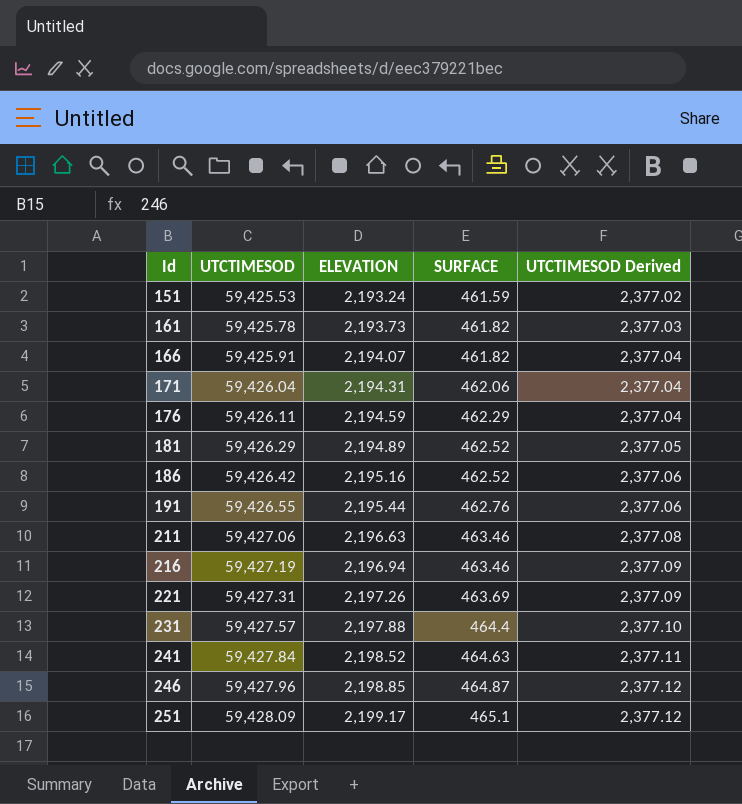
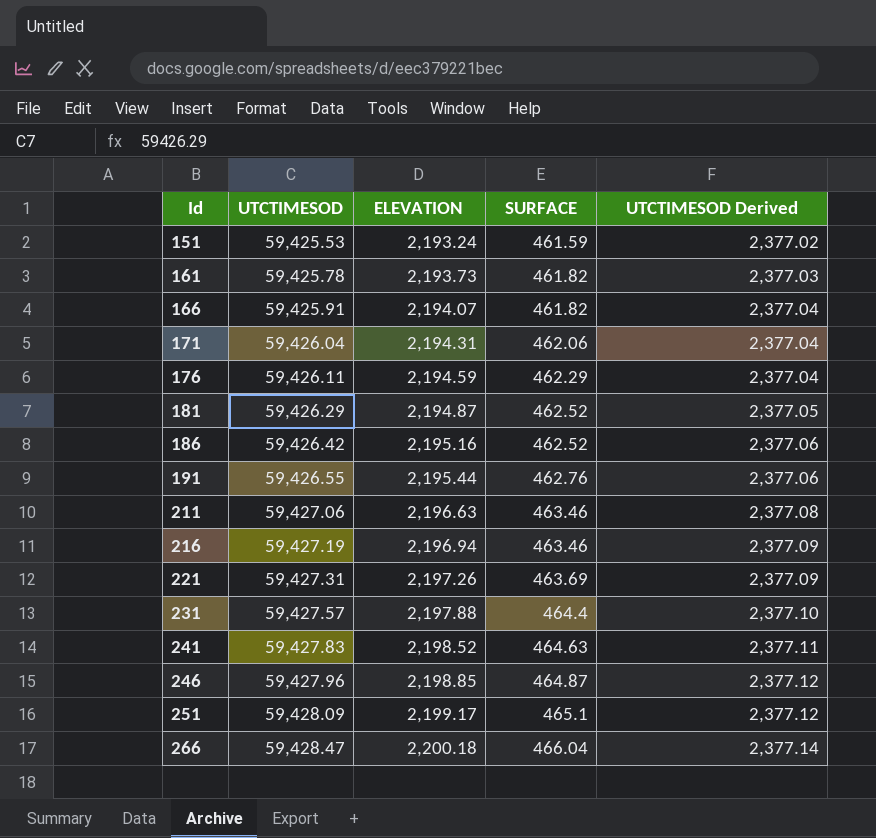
181 | ELEVATION: 2,194.89 -> 2,194.87
241 | UTCTIMESOD: 59,427.84 -> 59,427.83
row 266: none -> 59,428.47 | 2,200.18 | 466.04 | 2,377.14

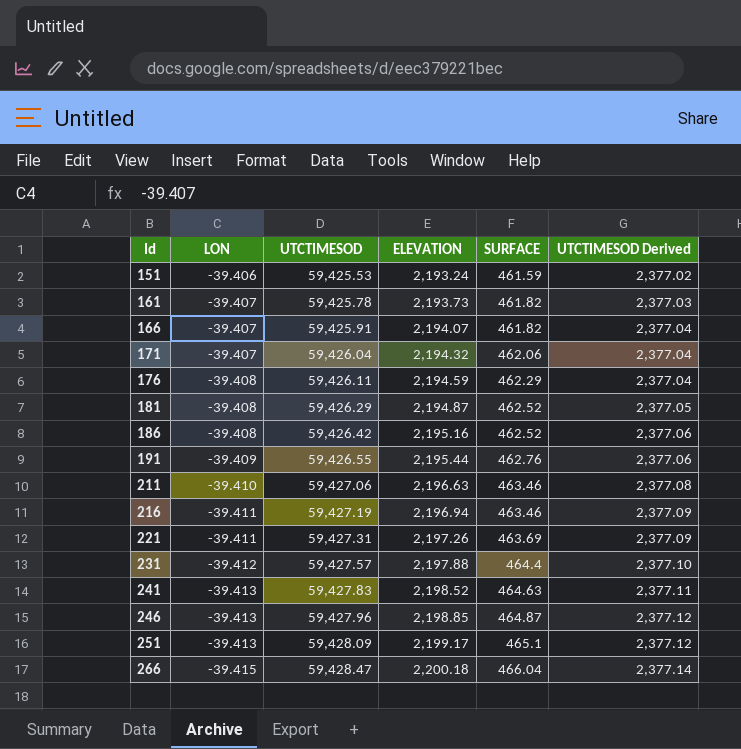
column LON | position: none -> 2
171 | ELEVATION: 2,194.31 -> 2,194.32

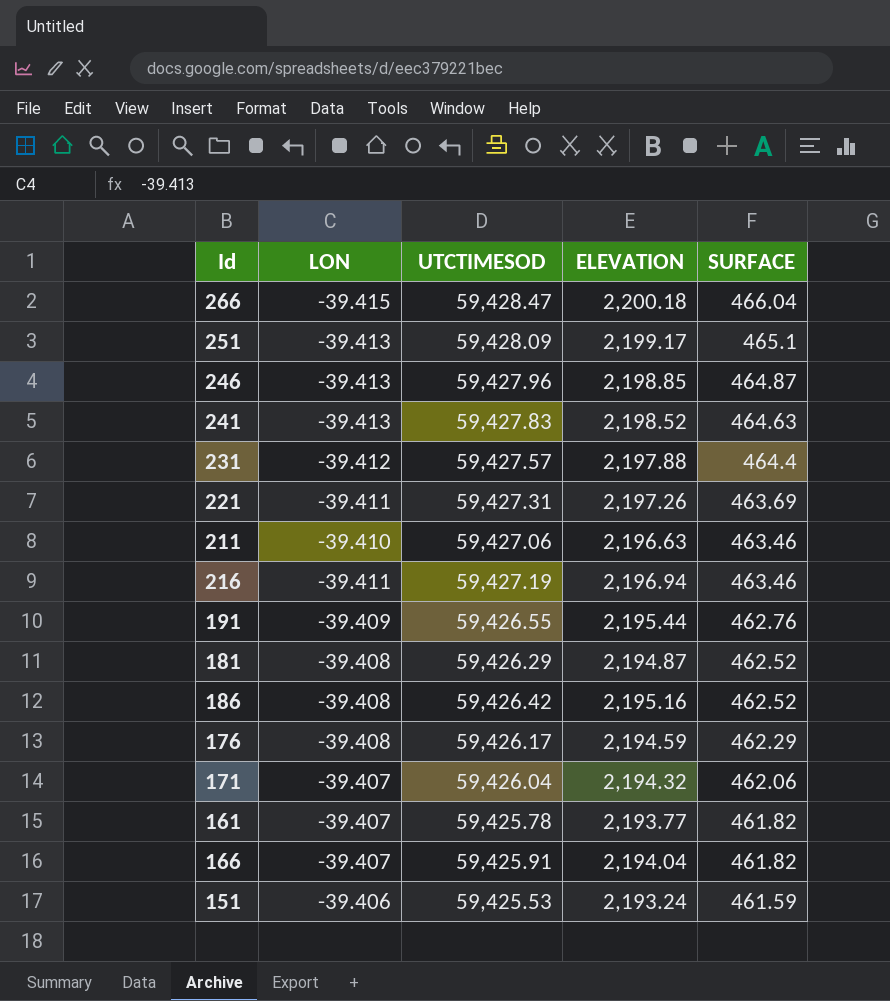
row order: Id ascending -> SURFACE descending
column UTCTIMESOD Derived | formula: [UTCTIMESOD] * 0.04 -> none
176 | UTCTIMESOD: 59,426.11 -> 59,426.17
161 | ELEVATION: 2,193.73 -> 2,193.77
166 | ELEVATION: 2,194.07 -> 2,194.04

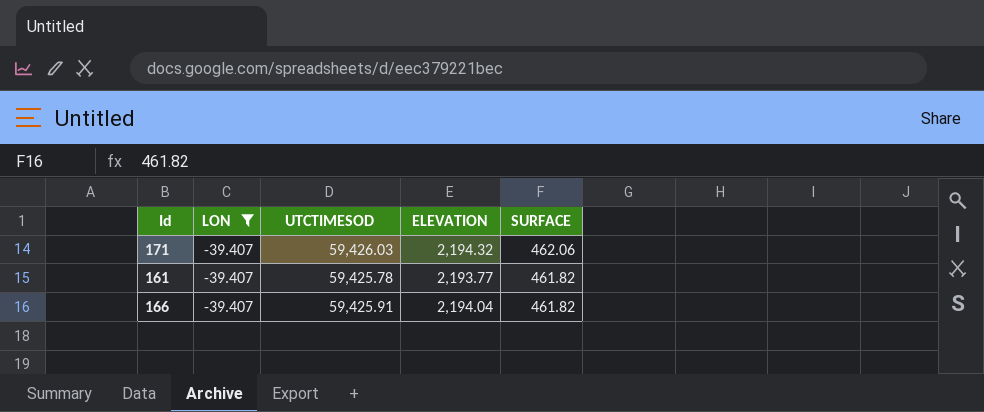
filter: none -> LON = -39.407
171 | UTCTIMESOD: 59,426.04 -> 59,426.03

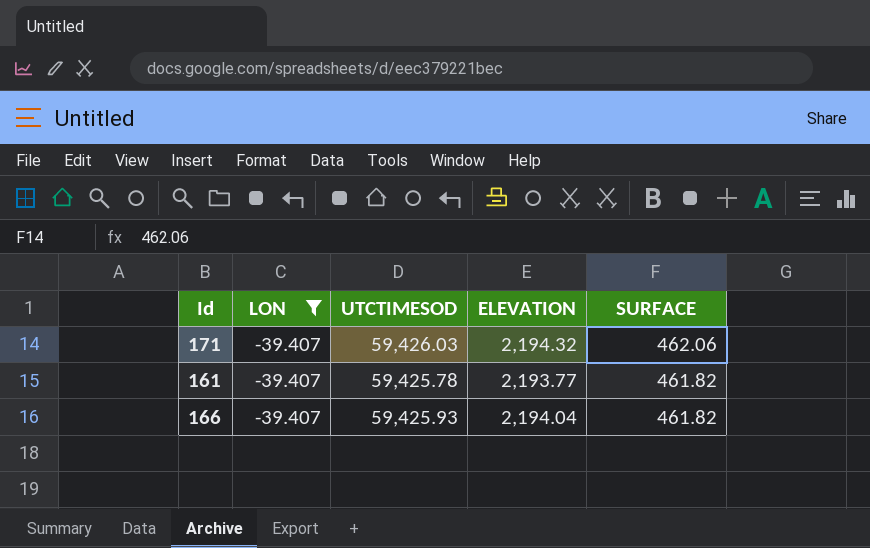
166 | UTCTIMESOD: 59,425.91 -> 59,425.93

